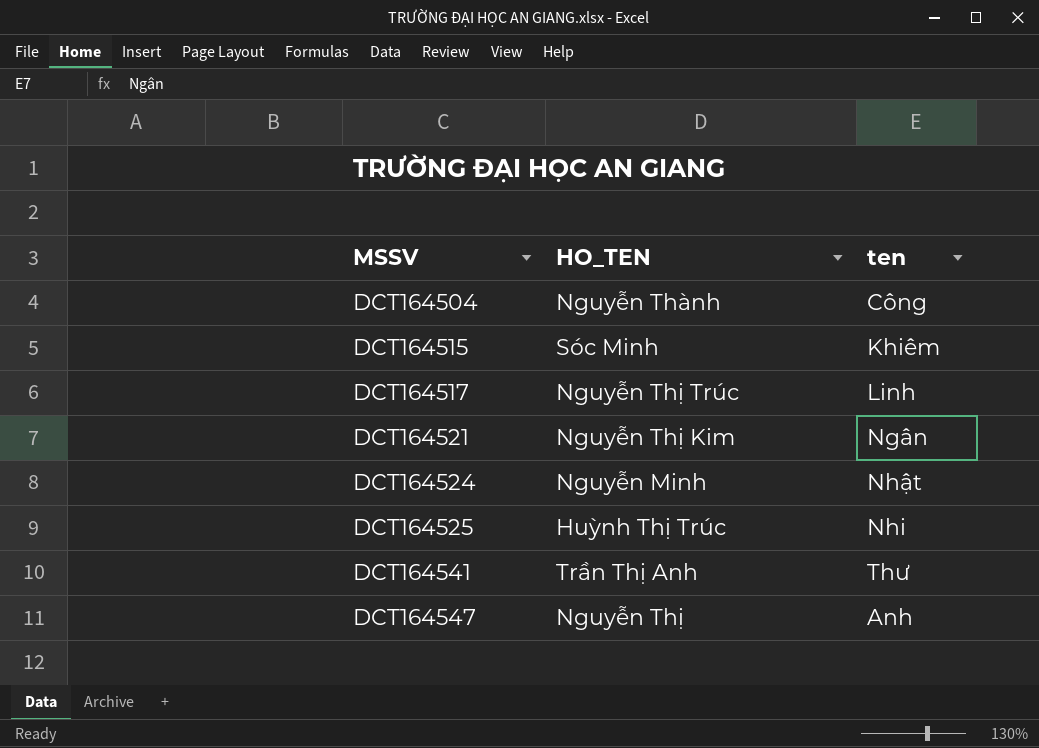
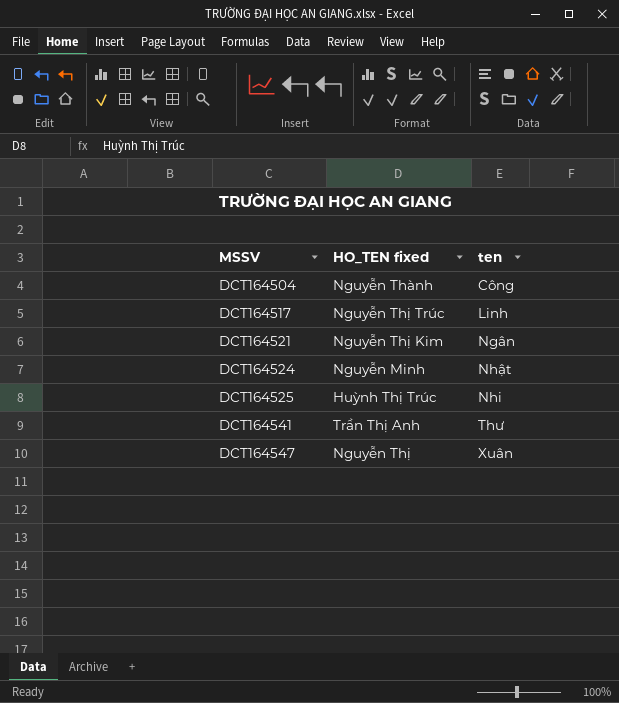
column name: HO_TEN -> HO_TEN fixed
row DCT164515: Sóc Minh | Khiêm -> none
DCT164547 | ten: Anh -> Xuân

